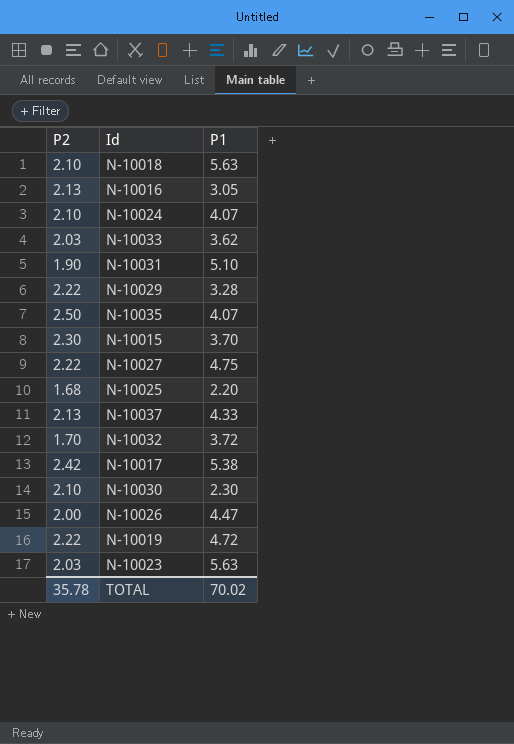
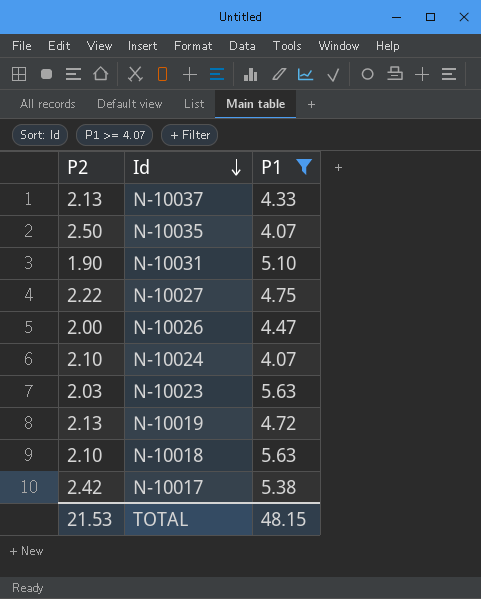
filter: none -> P1 >= 4.07
row order: none -> Id descending
N-10019 | P2: 2.22 -> 2.13
TOTAL | P2: 35.78 -> 21.53
TOTAL | P1: 70.02 -> 48.15

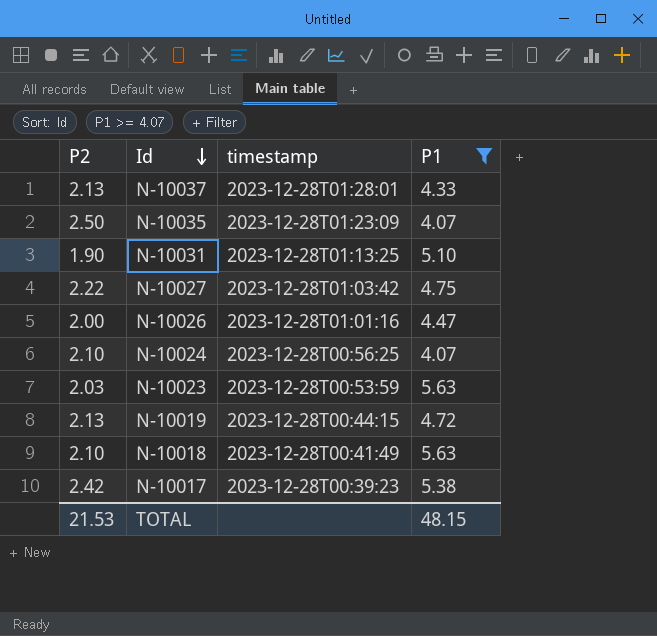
column timestamp | position: none -> 3

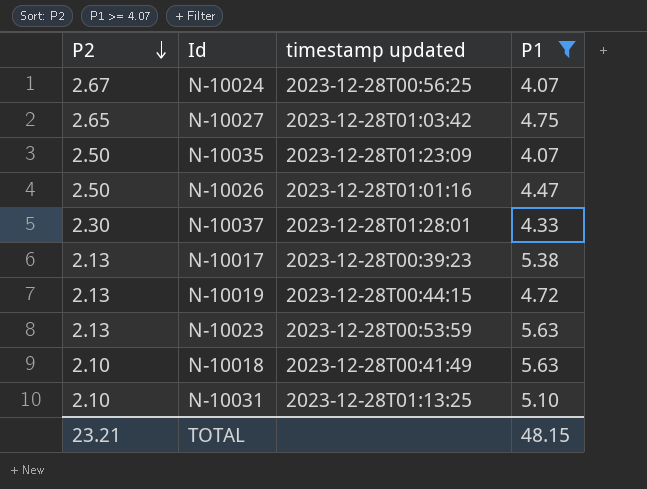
row order: Id descending -> P2 descending
column name: timestamp -> timestamp updated
N-10024 | P2: 2.10 -> 2.67
N-10027 | P2: 2.22 -> 2.65
N-10026 | P2: 2.00 -> 2.50
N-10037 | P2: 2.13 -> 2.30
N-10017 | P2: 2.42 -> 2.13
N-10023 | P2: 2.03 -> 2.13
N-10031 | P2: 1.90 -> 2.10
TOTAL | P2: 21.53 -> 23.21

